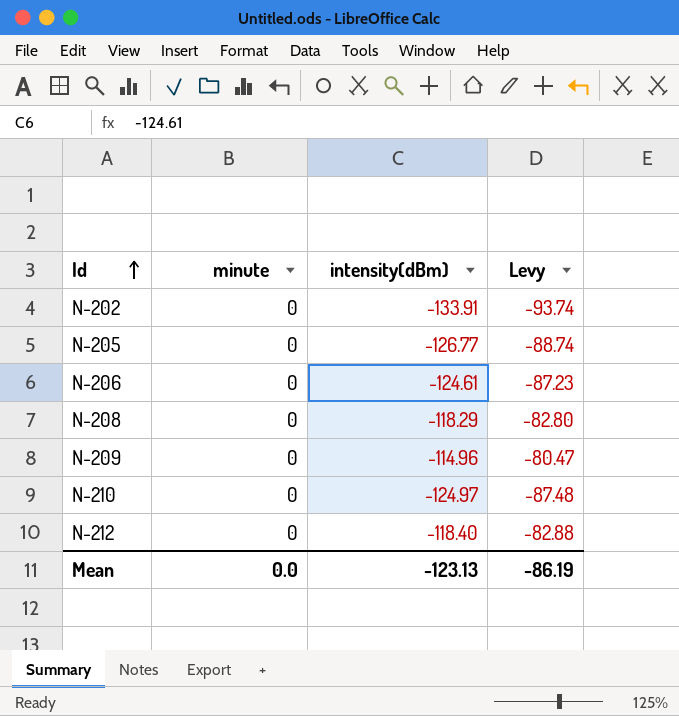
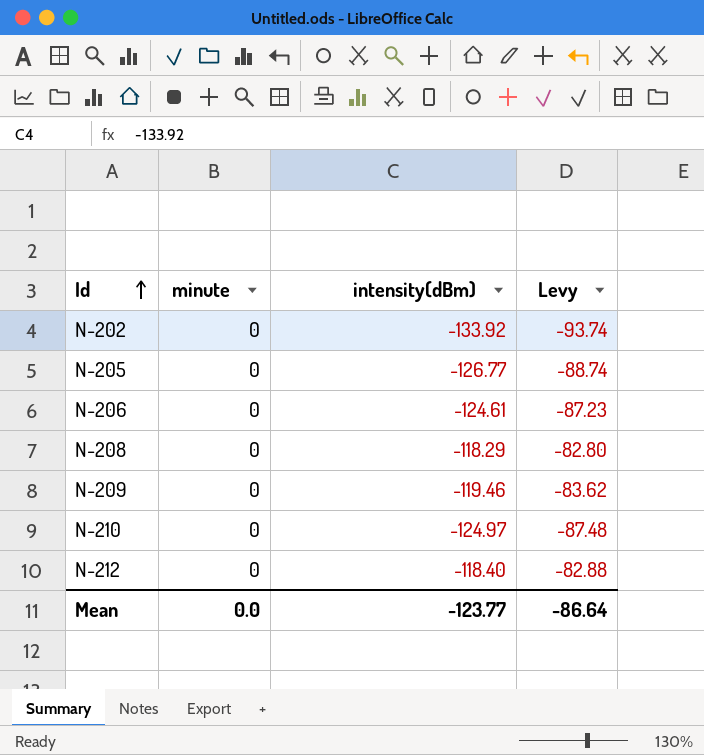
N-202 | intensity(dBm): -133.91 -> -133.92
N-209 | intensity(dBm): -114.96 -> -119.46
N-209 | Levy: -80.47 -> -83.62
Mean | intensity(dBm): -123.13 -> -123.77
Mean | Levy: -86.19 -> -86.64

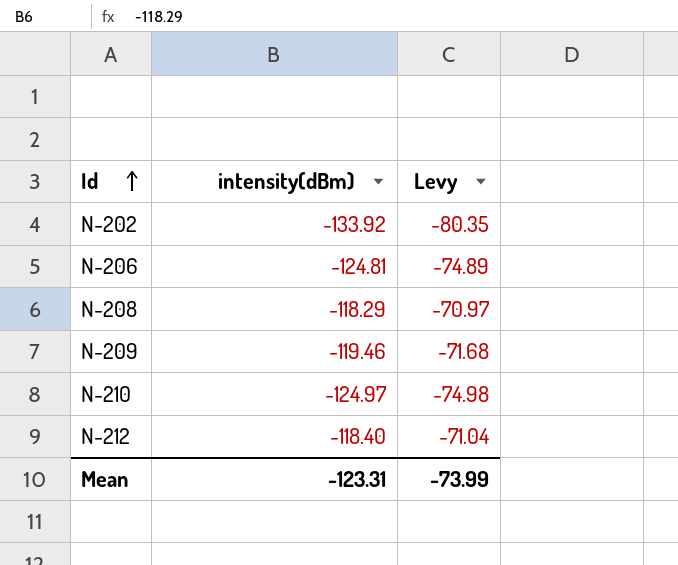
column minute | position: 2 -> none
column Levy | formula: [intensity(dBm)] * 0.7 -> [intensity(dBm)] * 0.6
row N-205: 0 | -126.77 | -88.74 -> none
N-206 | intensity(dBm): -124.61 -> -124.81
Mean | intensity(dBm): -123.77 -> -123.31
Mean | Levy: -86.64 -> -73.99

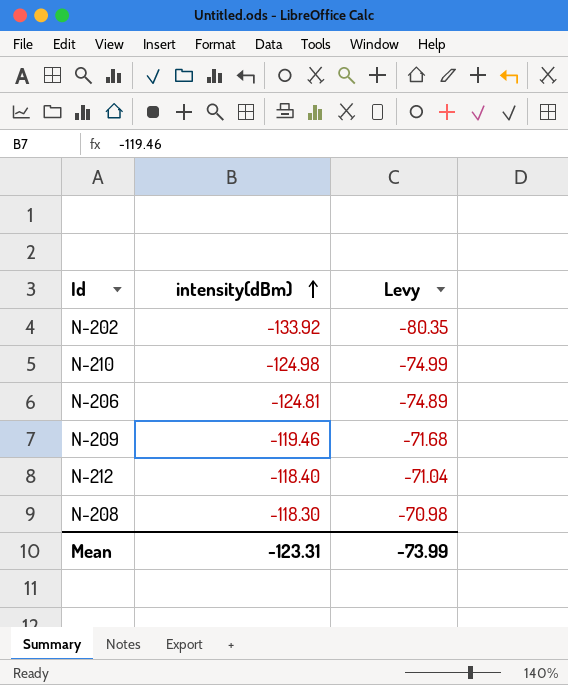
row order: Id ascending -> intensity(dBm) ascending
N-210 | intensity(dBm): -124.97 -> -124.98
N-210 | Levy: -74.98 -> -74.99
N-208 | intensity(dBm): -118.29 -> -118.30
N-208 | Levy: -70.97 -> -70.98

